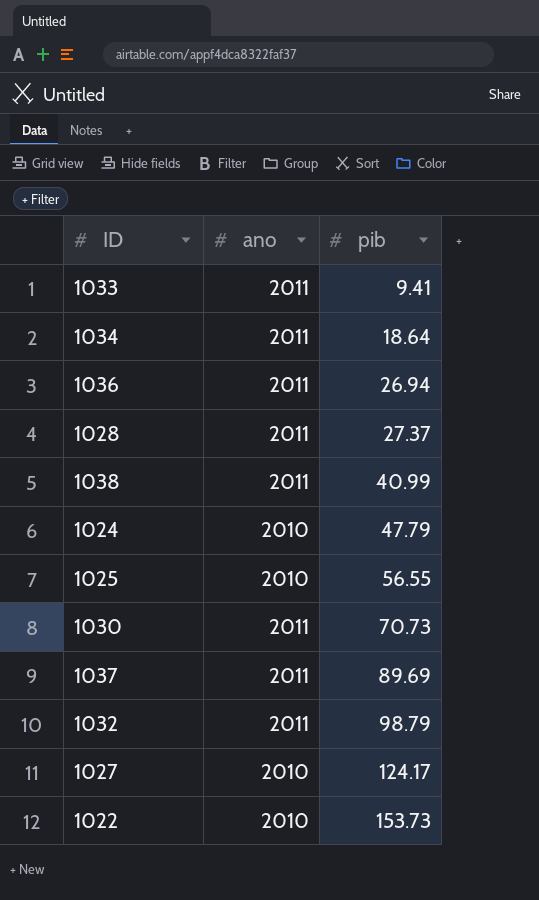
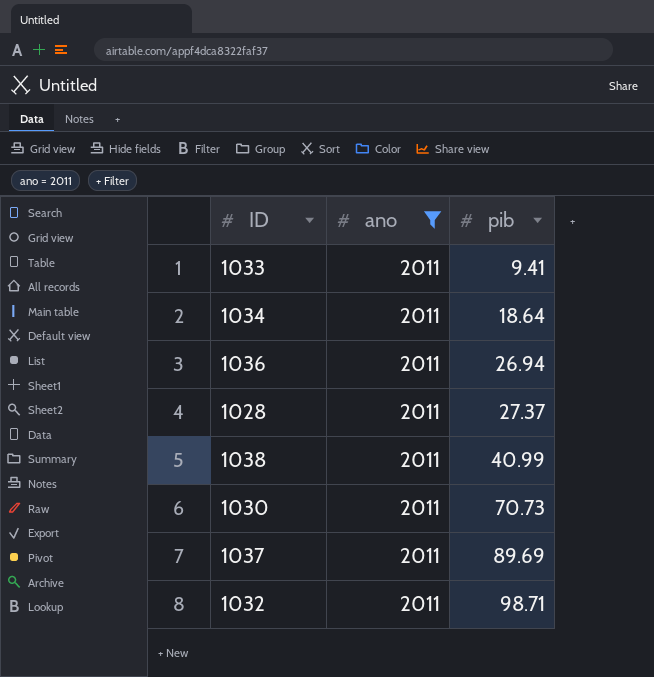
filter: none -> ano = 2011
1032 | pib: 98.79 -> 98.71

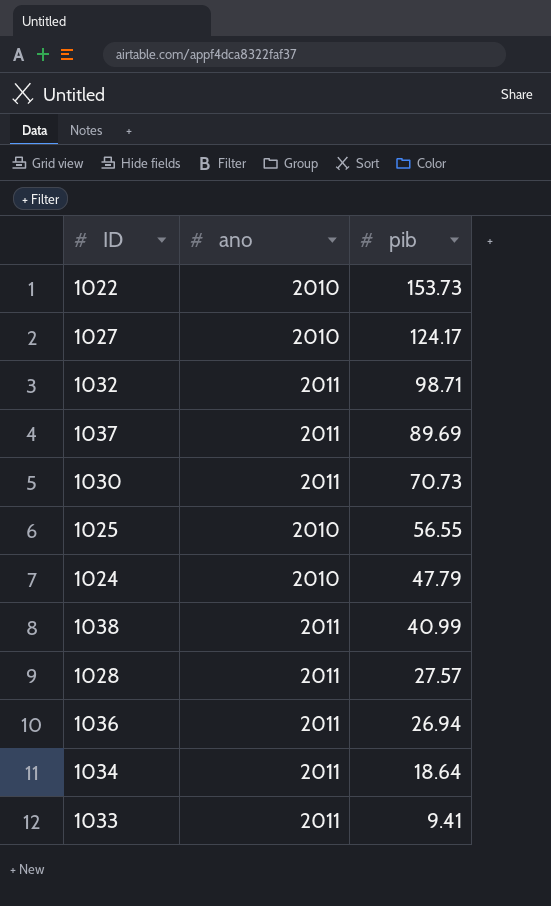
filter: ano = 2011 -> none
row order: pib ascending -> pib descending
1028 | pib: 27.37 -> 27.57

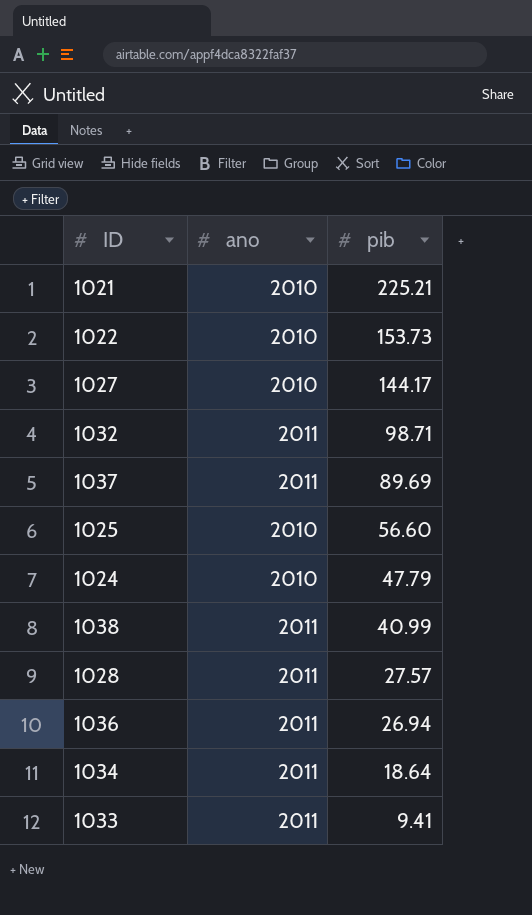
row 1030: 2011 | 70.73 -> none
row 1021: none -> 2010 | 225.21
1027 | pib: 124.17 -> 144.17
1025 | pib: 56.55 -> 56.60

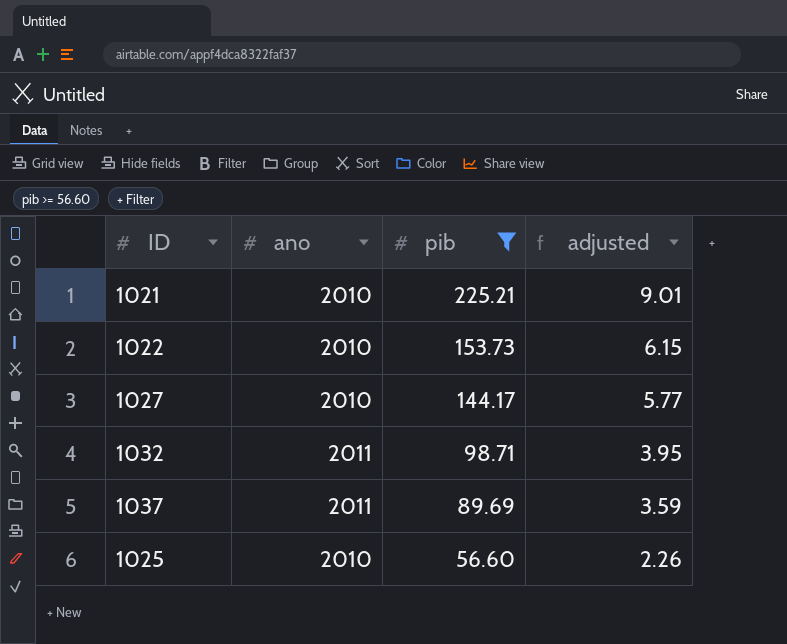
filter: none -> pib >= 56.60
column adjusted | formula: none -> [pib] * 0.04

